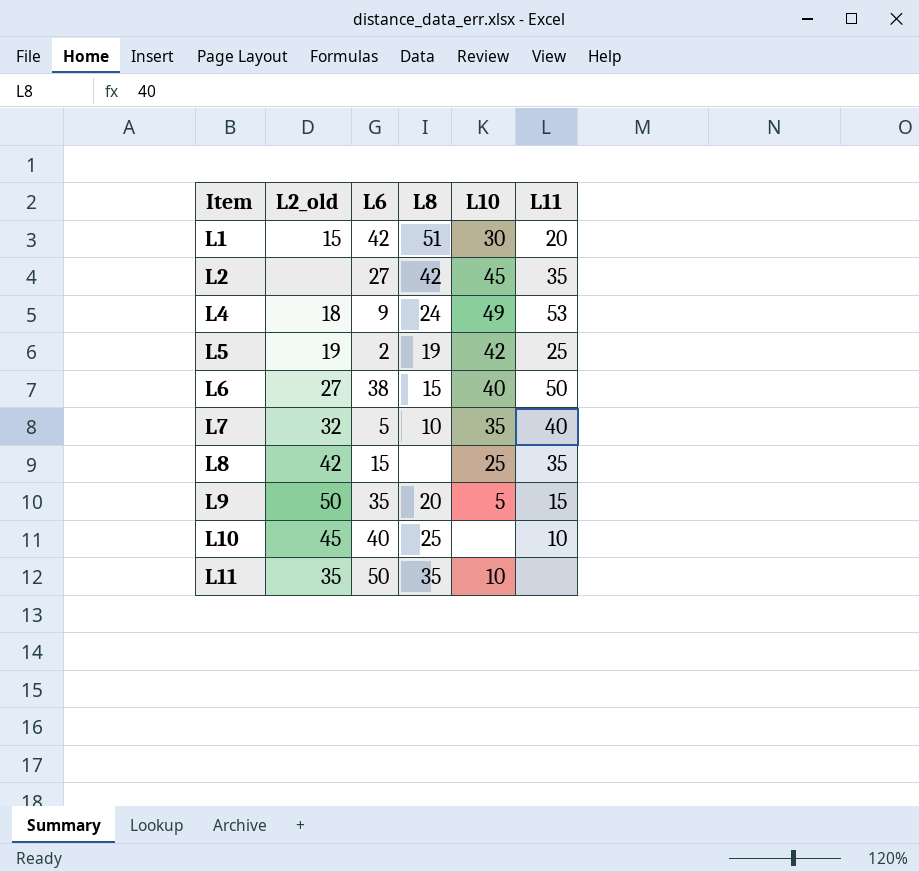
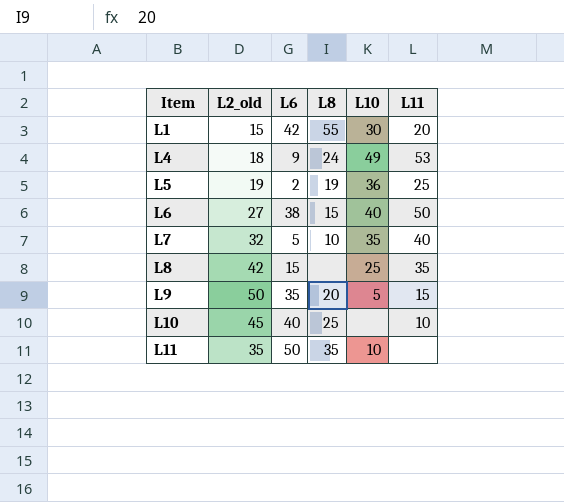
row L2: none | 27 | 42 | 45 | 35 -> none
L1 | L8: 51 -> 55
L5 | L10: 42 -> 36

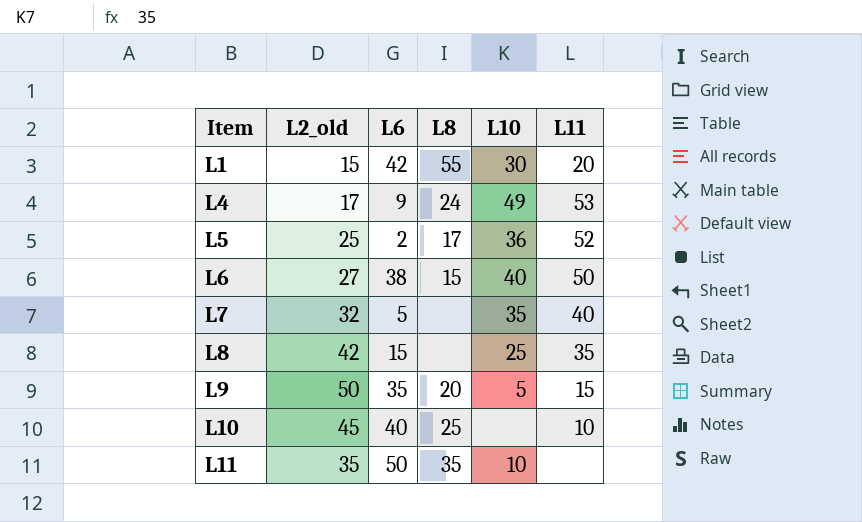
L4 | L2_old: 18 -> 17
L5 | L2_old: 19 -> 25
L5 | L8: 19 -> 17
L5 | L11: 25 -> 52
L7 | L8: 10 -> none

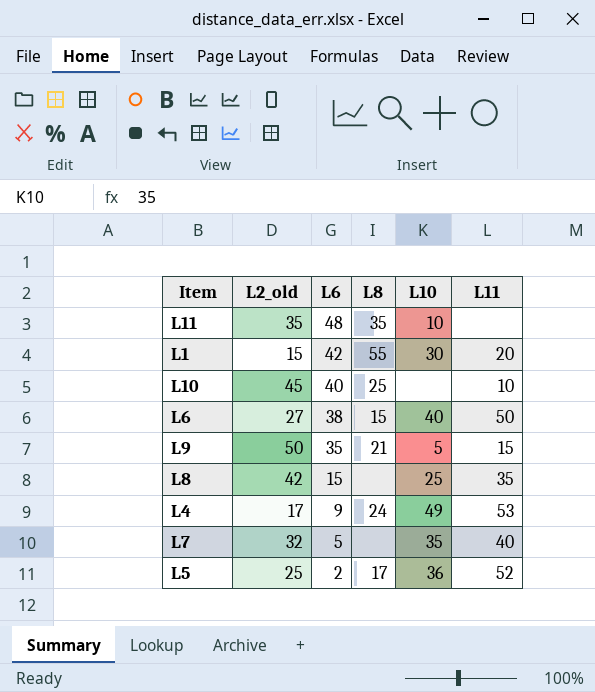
row order: Item ascending -> L6 descending
L11 | L6: 50 -> 48
L9 | L8: 20 -> 21

